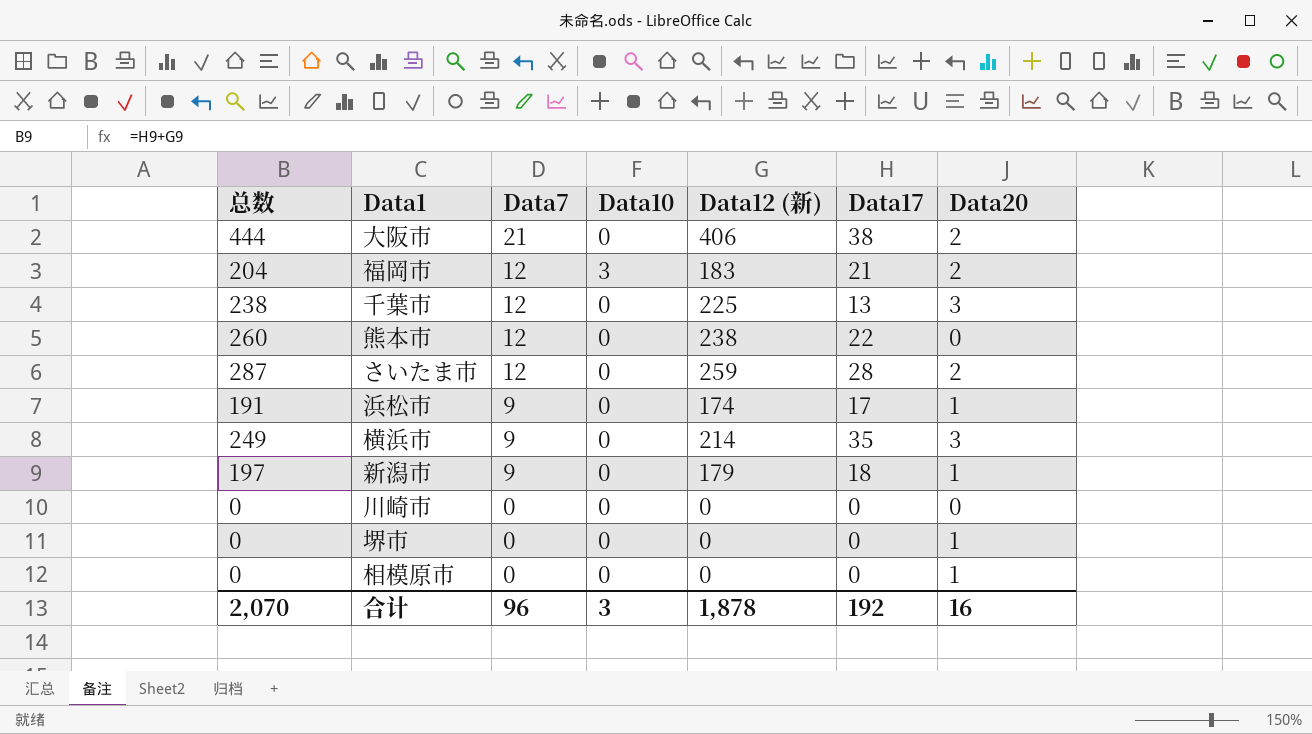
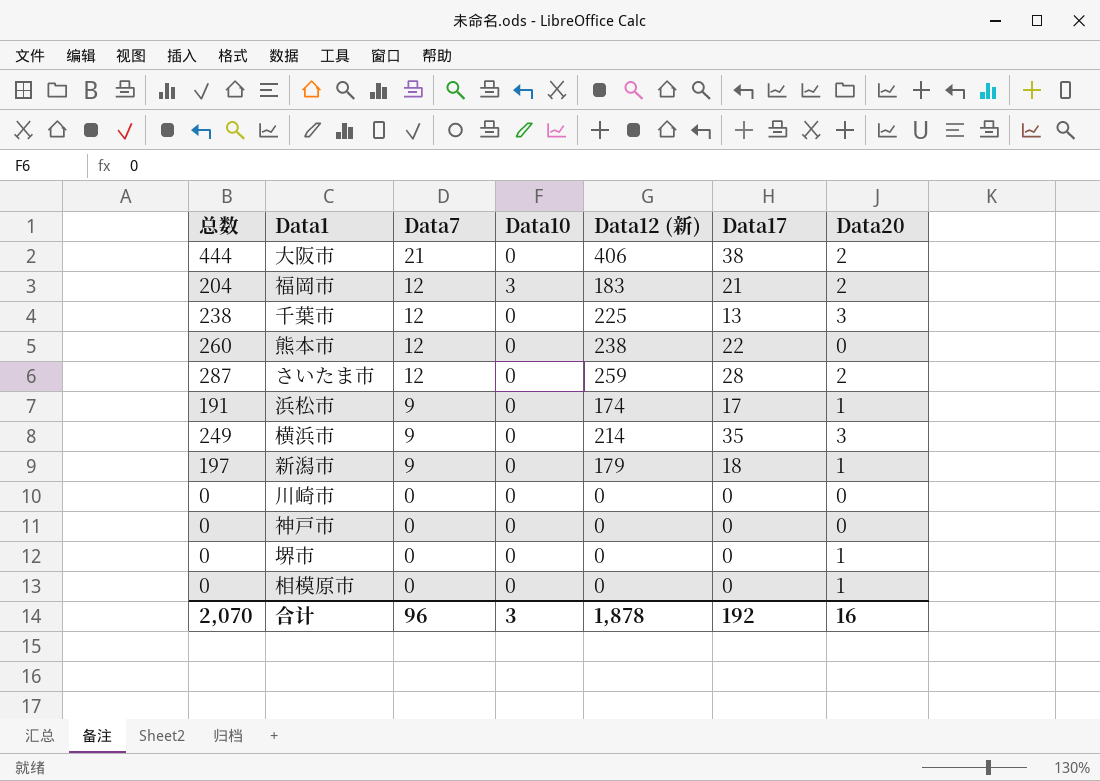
row 神戸市: none -> 0 | 0 | 0 | 0 | 0 | 0

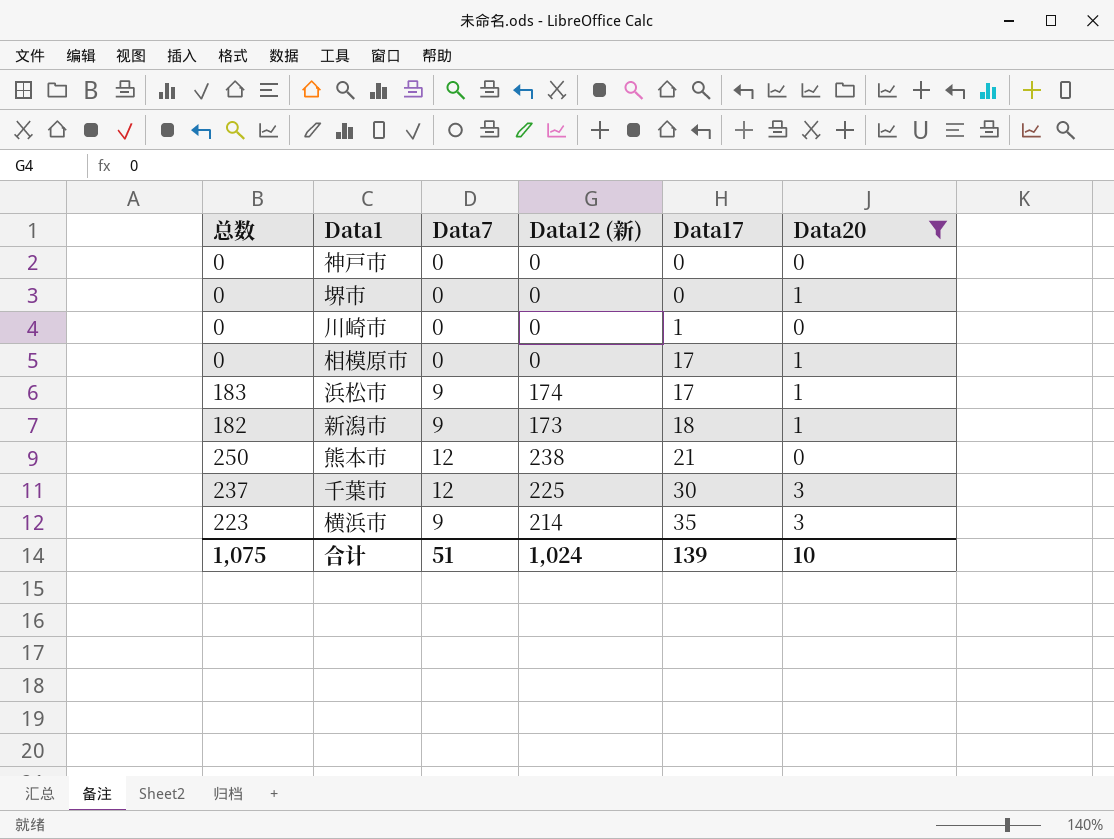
filter: none -> Data20 != 2
row order: Data7 descending -> Data17 ascending
column Data10 | position: 4 -> none
column 总数 | formula: [Data12 (新)] + [Data17] -> [Data7] + [Data12 (新)]
川崎市 | Data17: 0 -> 1
相模原市 | Data17: 0 -> 17
新潟市 | Data12 (新): 179 -> 173
熊本市 | Data17: 22 -> 21
千葉市 | Data17: 13 -> 30
合计 | 总数: 2,070 -> 1,075
合计 | Data7: 96 -> 51
合计 | Data12 (新): 1,878 -> 1,024
合计 | Data17: 192 -> 139
合计 | Data20: 16 -> 10

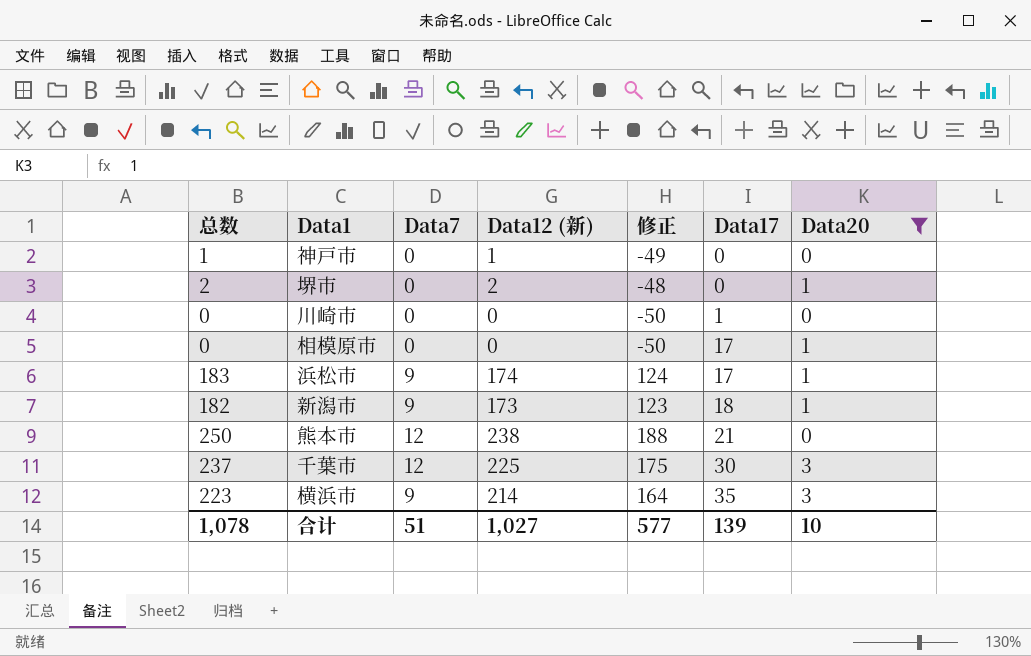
column 修正 | formula: none -> [Data12 (新)] - 50
神戸市 | 总数: 0 -> 1
神戸市 | Data12 (新): 0 -> 1
堺市 | 总数: 0 -> 2
堺市 | Data12 (新): 0 -> 2
合计 | 总数: 1,075 -> 1,078
合计 | Data12 (新): 1,024 -> 1,027

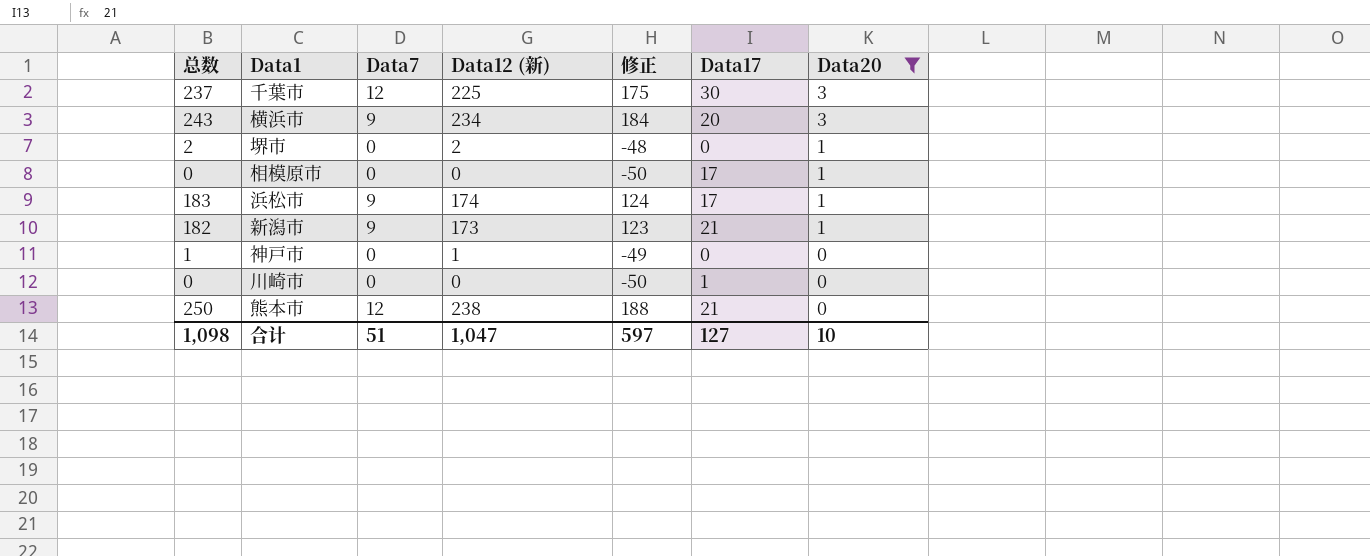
row order: Data17 ascending -> Data20 descending
横浜市 | 总数: 223 -> 243
横浜市 | Data12 (新): 214 -> 234
横浜市 | 修正: 164 -> 184
横浜市 | Data17: 35 -> 20
新潟市 | Data17: 18 -> 21
合计 | 总数: 1,078 -> 1,098
合计 | Data12 (新): 1,027 -> 1,047
合计 | 修正: 577 -> 597
合计 | Data17: 139 -> 127

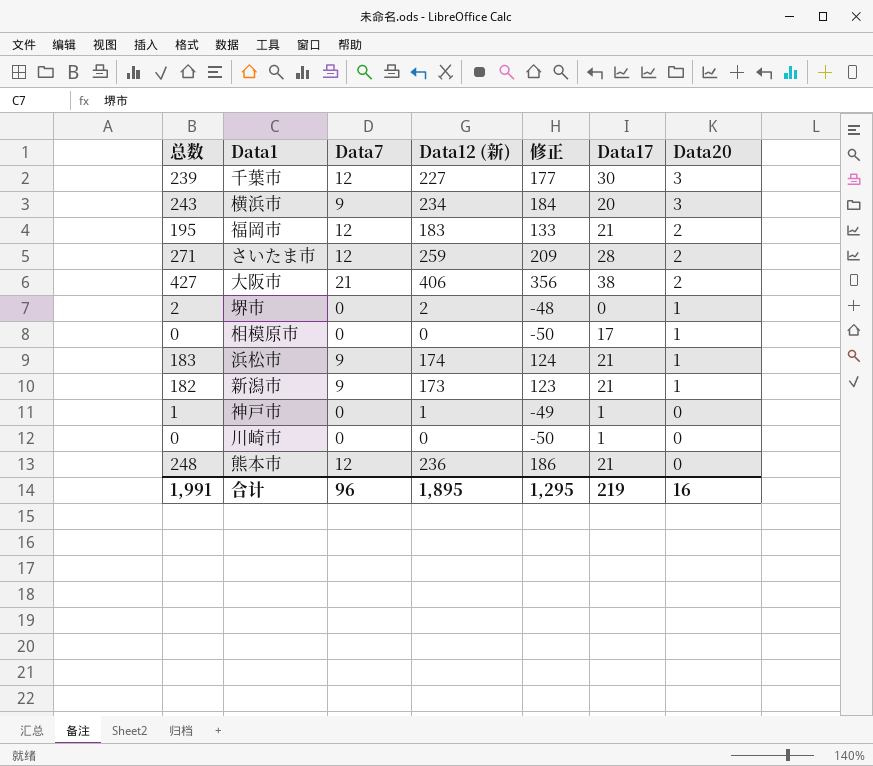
filter: Data20 != 2 -> none
千葉市 | 总数: 237 -> 239
千葉市 | Data12 (新): 225 -> 227
千葉市 | 修正: 175 -> 177
浜松市 | Data17: 17 -> 21
神戸市 | Data17: 0 -> 1
熊本市 | 总数: 250 -> 248
熊本市 | Data12 (新): 238 -> 236
熊本市 | 修正: 188 -> 186
合计 | 总数: 1,098 -> 1,991
合计 | Data7: 51 -> 96
合计 | Data12 (新): 1,047 -> 1,895
合计 | 修正: 597 -> 1,295
合计 | Data17: 127 -> 219
合计 | Data20: 10 -> 16

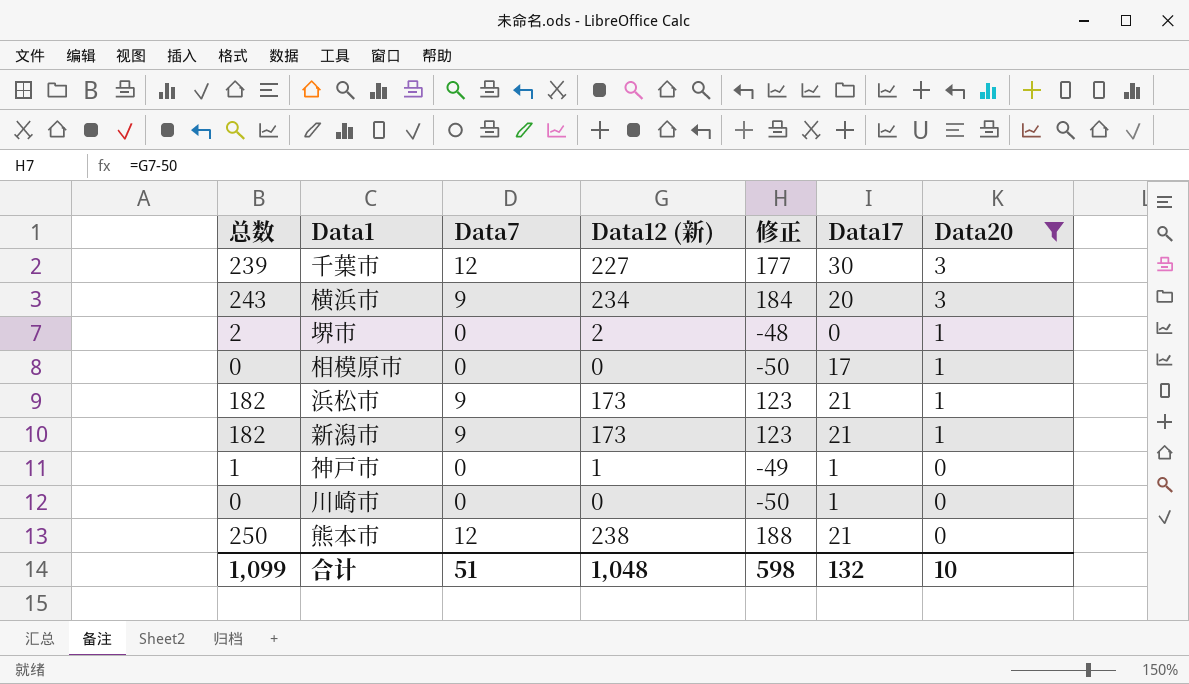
filter: none -> Data20 != 2
浜松市 | 总数: 183 -> 182
浜松市 | Data12 (新): 174 -> 173
浜松市 | 修正: 124 -> 123
熊本市 | 总数: 248 -> 250
熊本市 | Data12 (新): 236 -> 238
熊本市 | 修正: 186 -> 188
合计 | 总数: 1,991 -> 1,099
合计 | Data7: 96 -> 51
合计 | Data12 (新): 1,895 -> 1,048
合计 | 修正: 1,295 -> 598
合计 | Data17: 219 -> 132
合计 | Data20: 16 -> 10

